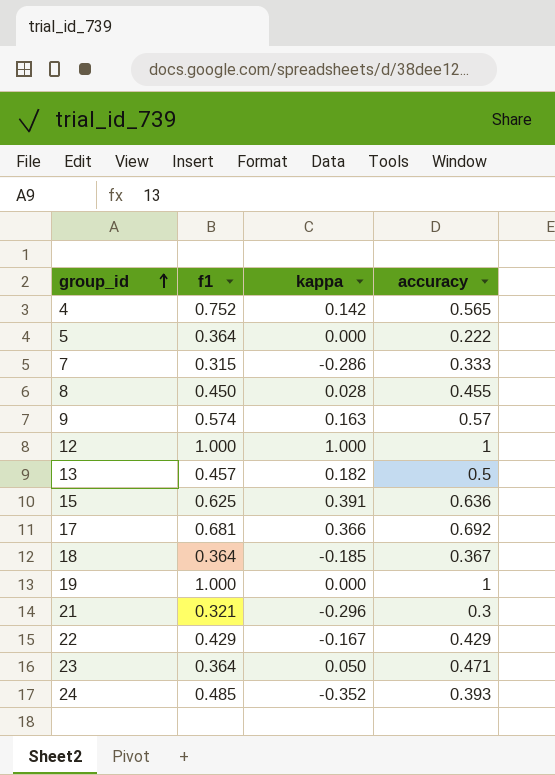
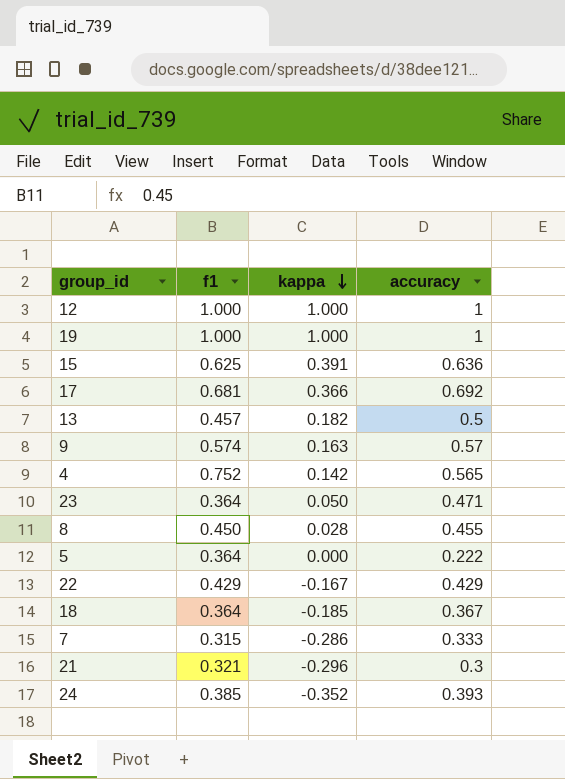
row order: group_id ascending -> kappa descending
19 | kappa: 0.000 -> 1.000
24 | f1: 0.485 -> 0.385

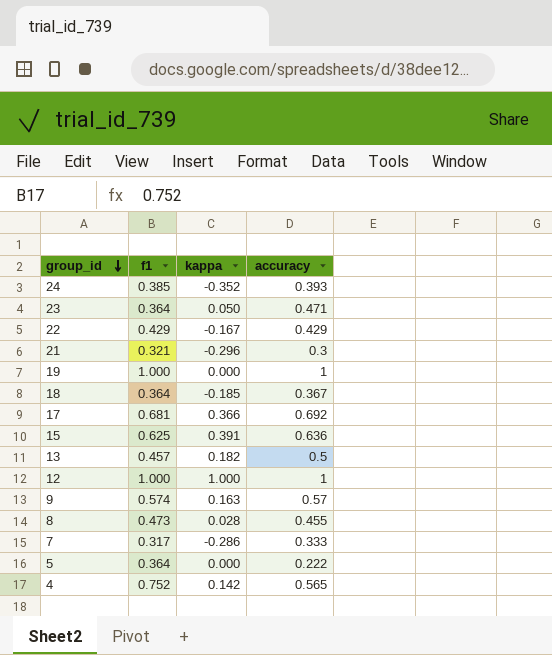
row order: kappa descending -> group_id descending
19 | kappa: 1.000 -> 0.000
8 | f1: 0.450 -> 0.473
7 | f1: 0.315 -> 0.317

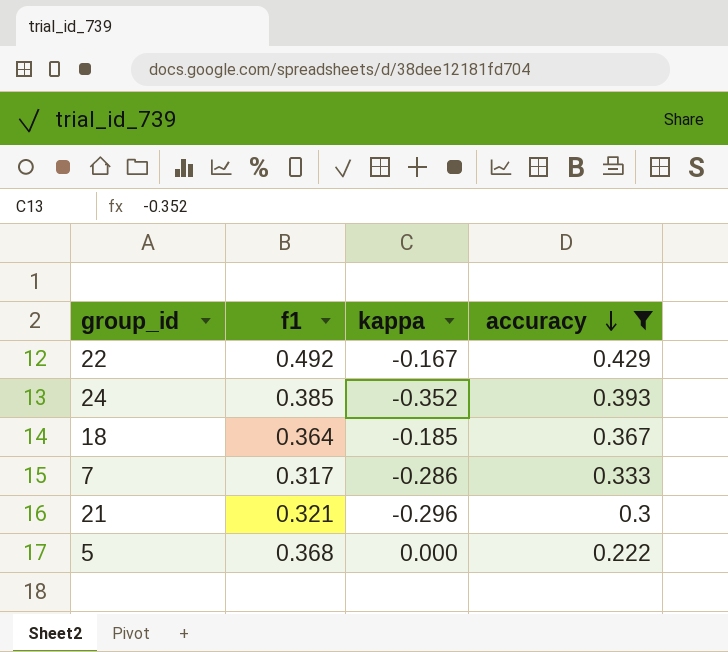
filter: none -> accuracy <= 0.429
row order: group_id descending -> accuracy descending
22 | f1: 0.429 -> 0.492
5 | f1: 0.364 -> 0.368

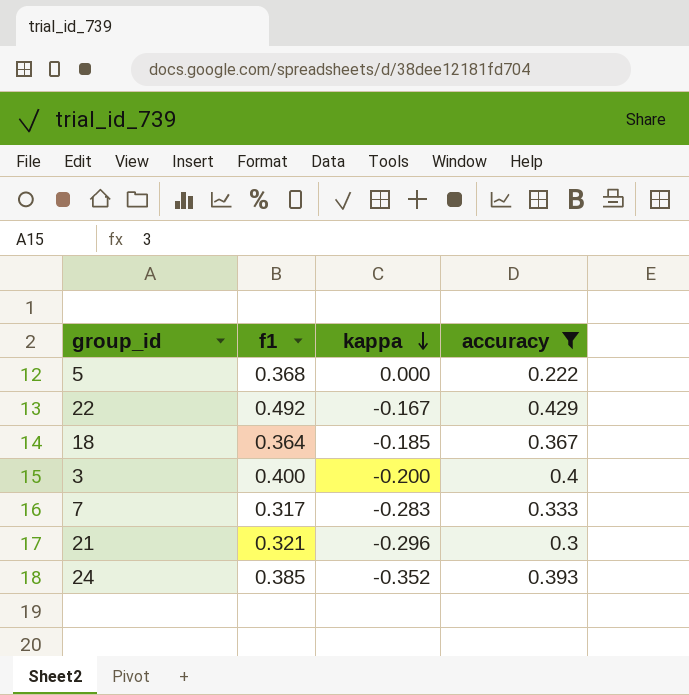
row order: accuracy descending -> kappa descending
row 3: none -> 0.400 | -0.200 | 0.4
7 | kappa: -0.286 -> -0.283

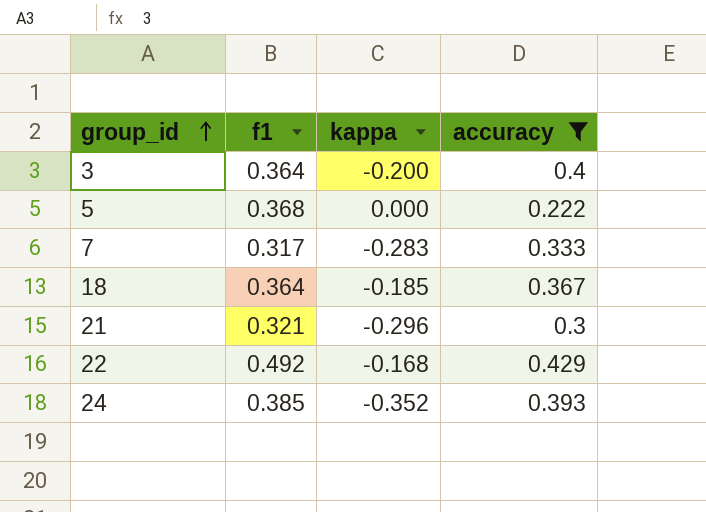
row order: kappa descending -> group_id ascending
3 | f1: 0.400 -> 0.364
22 | kappa: -0.167 -> -0.168

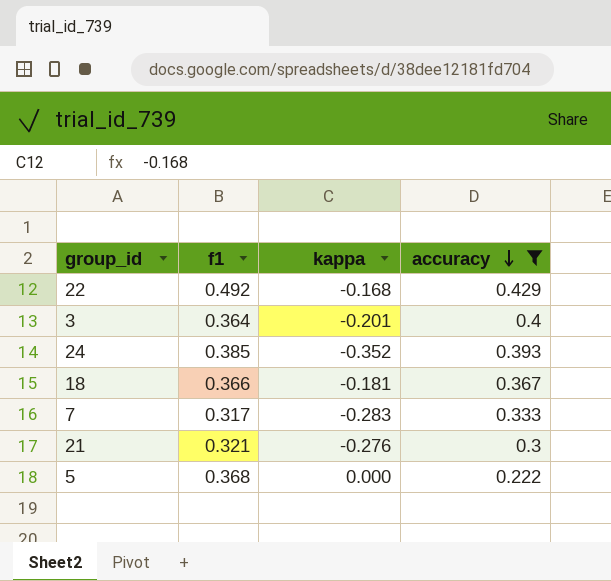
row order: group_id ascending -> accuracy descending
3 | kappa: -0.200 -> -0.201
18 | f1: 0.364 -> 0.366
18 | kappa: -0.185 -> -0.181
21 | kappa: -0.296 -> -0.276

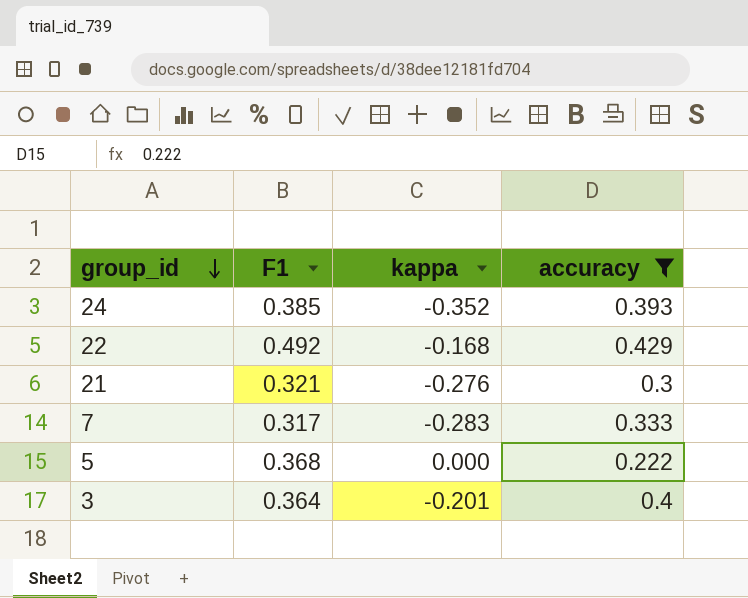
row order: accuracy descending -> group_id descending
column name: f1 -> F1
row 18: 0.366 | -0.181 | 0.367 -> none

